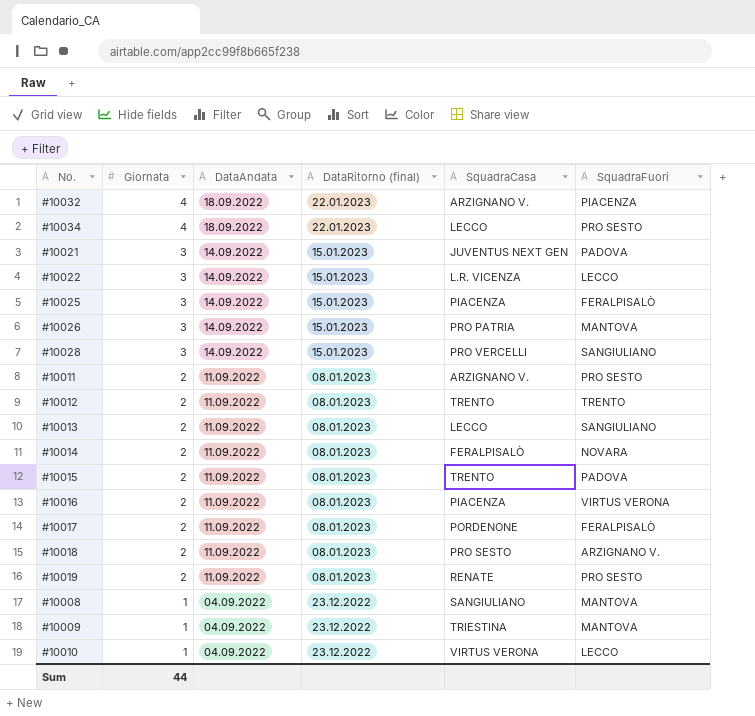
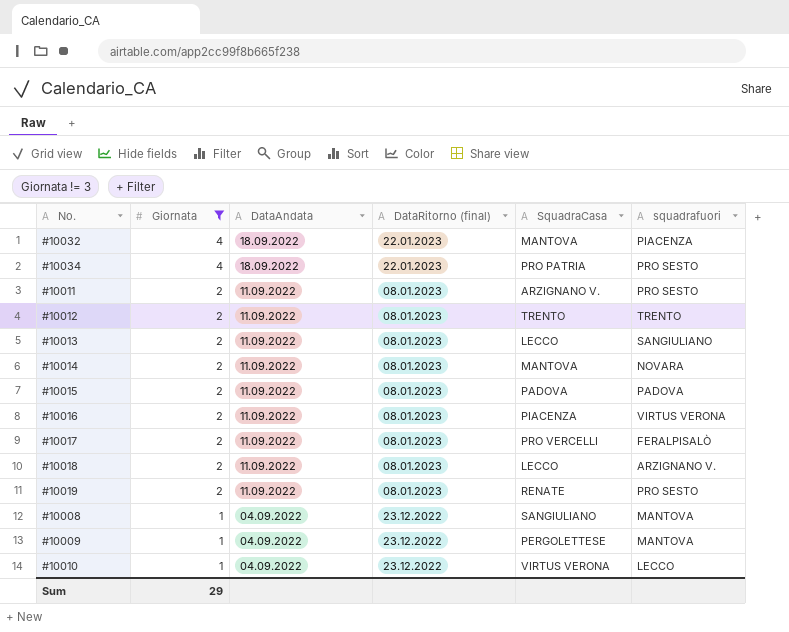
filter: none -> Giornata != 3
column name: SquadraFuori -> squadrafuori
#10032 | SquadraCasa: ARZIGNANO V. -> MANTOVA
#10034 | SquadraCasa: LECCO -> PRO PATRIA
#10014 | SquadraCasa: FERALPISALÒ -> MANTOVA
#10015 | SquadraCasa: TRENTO -> PADOVA
#10017 | SquadraCasa: PORDENONE -> PRO VERCELLI
#10018 | SquadraCasa: PRO SESTO -> LECCO
#10009 | SquadraCasa: TRIESTINA -> PERGOLETTESE
Sum | Giornata: 44 -> 29

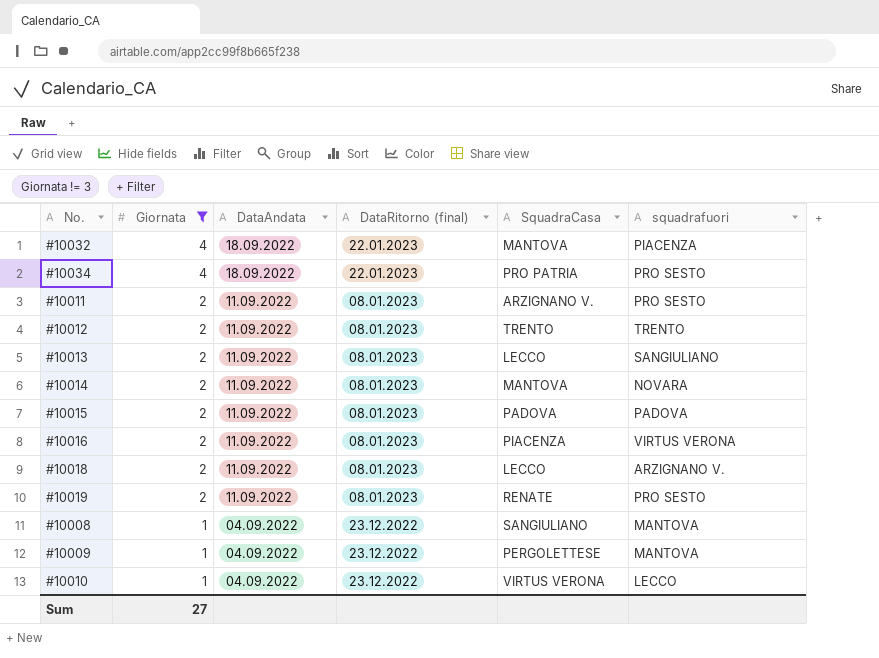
row #10017: 2 | 11.09.2022 | 08.01.2023 | PRO VERCELLI | FERALPISALÒ -> none
Sum | Giornata: 29 -> 27

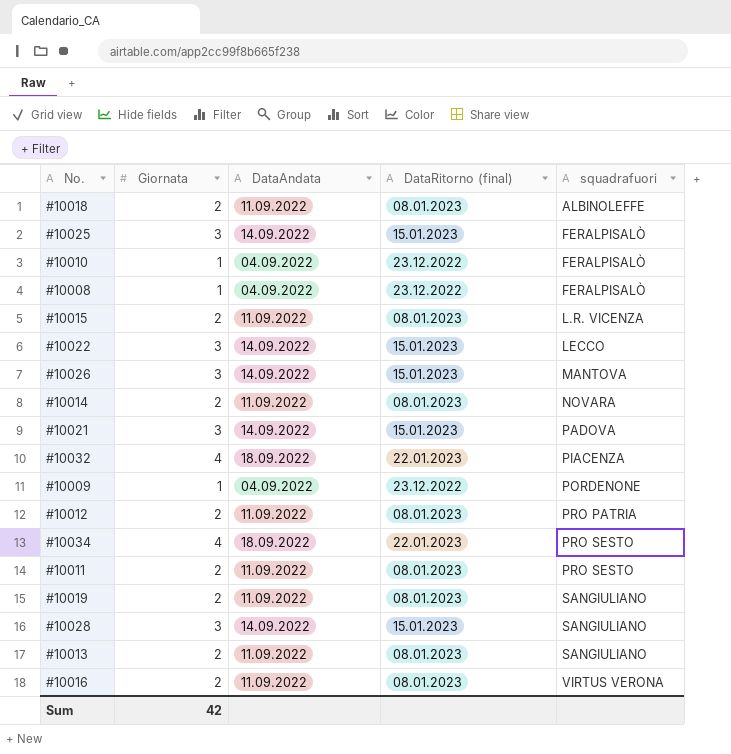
filter: Giornata != 3 -> none
row order: Giornata descending -> squadrafuori ascending
column SquadraCasa | position: 5 -> none
#10018 | squadrafuori: ARZIGNANO V. -> ALBINOLEFFE
#10010 | squadrafuori: LECCO -> FERALPISALÒ
#10008 | squadrafuori: MANTOVA -> FERALPISALÒ
#10015 | squadrafuori: PADOVA -> L.R. VICENZA
#10009 | squadrafuori: MANTOVA -> PORDENONE
#10012 | squadrafuori: TRENTO -> PRO PATRIA
#10019 | squadrafuori: PRO SESTO -> SANGIULIANO
Sum | Giornata: 27 -> 42

